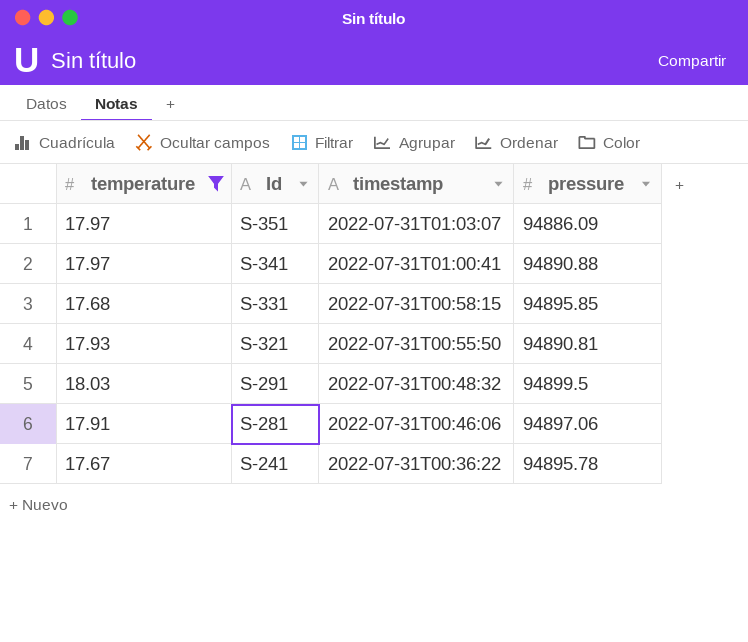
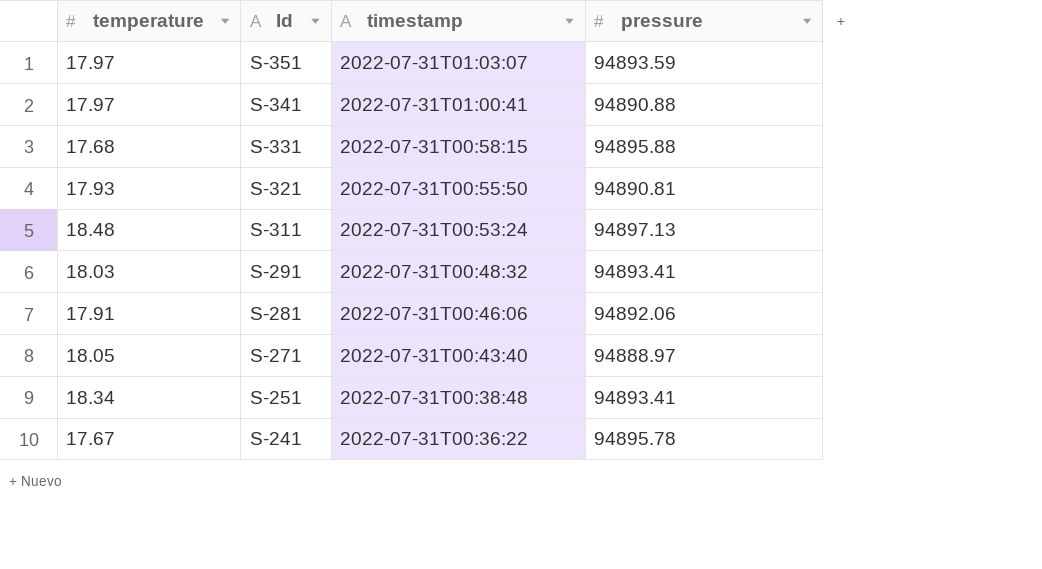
filter: temperature <= 18.03 -> none
S-351 | pressure: 94886.09 -> 94893.59
S-331 | pressure: 94895.85 -> 94895.88
S-291 | pressure: 94899.5 -> 94893.41
S-281 | pressure: 94897.06 -> 94892.06

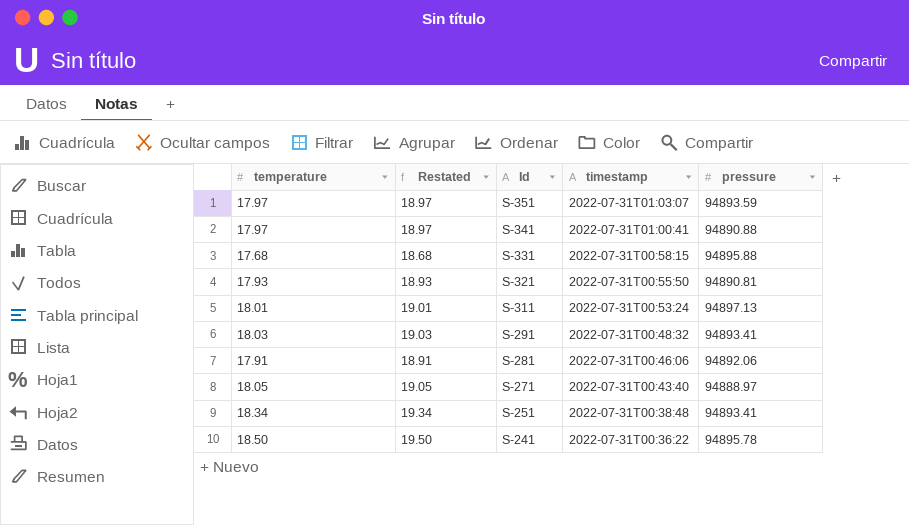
column Restated | formula: none -> [temperature] + 1
S-311 | temperature: 18.48 -> 18.01
S-241 | temperature: 17.67 -> 18.50

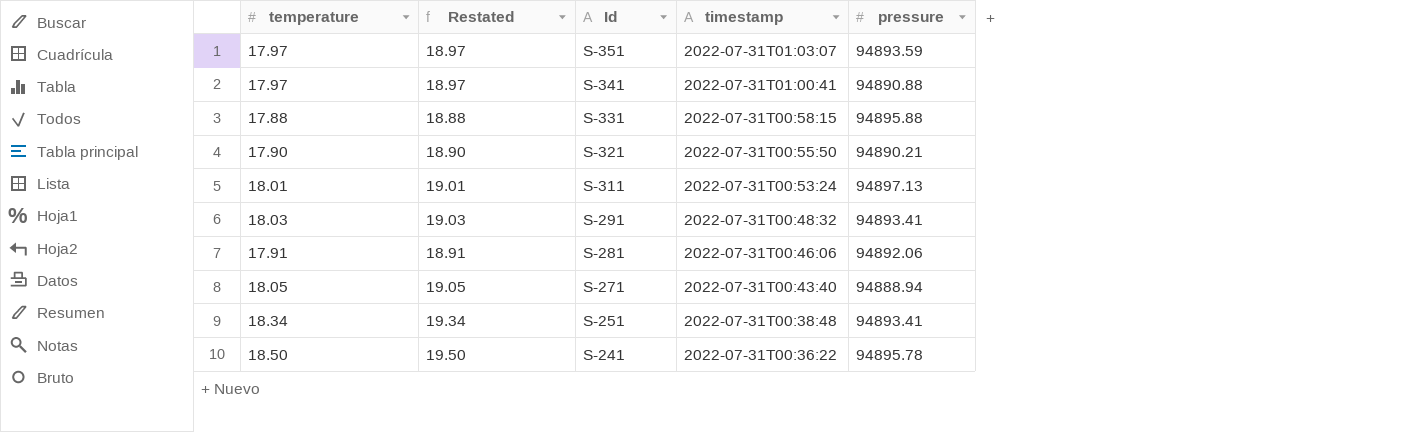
S-331 | temperature: 17.68 -> 17.88
S-331 | Restated: 18.68 -> 18.88
S-321 | temperature: 17.93 -> 17.90
S-321 | Restated: 18.93 -> 18.90
S-321 | pressure: 94890.81 -> 94890.21
S-271 | pressure: 94888.97 -> 94888.94

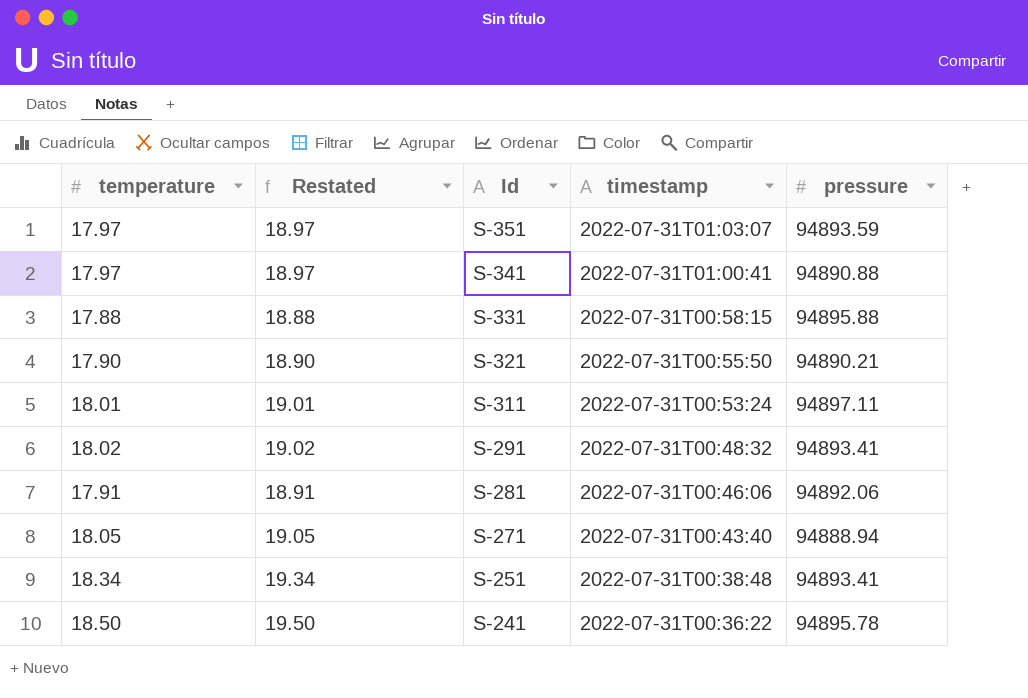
S-311 | pressure: 94897.13 -> 94897.11
S-291 | temperature: 18.03 -> 18.02
S-291 | Restated: 19.03 -> 19.02

